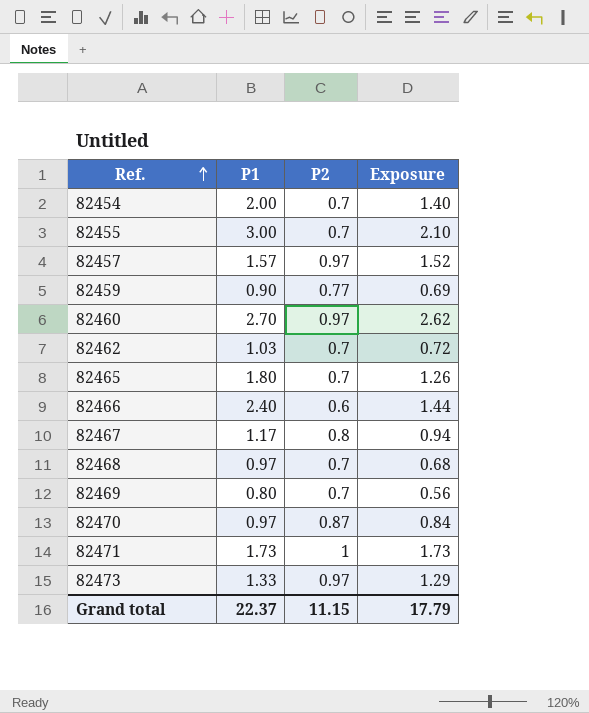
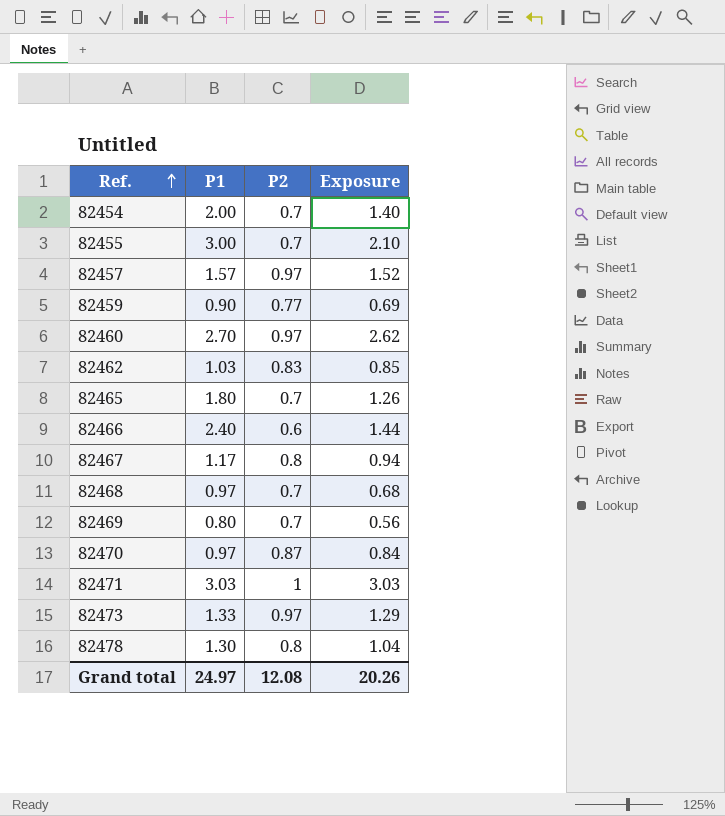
82462 | P2: 0.7 -> 0.83
82462 | Exposure: 0.72 -> 0.85
82471 | P1: 1.73 -> 3.03
82471 | Exposure: 1.73 -> 3.03
row 82478: none -> 1.30 | 0.8 | 1.04
Grand total | P1: 22.37 -> 24.97
Grand total | P2: 11.15 -> 12.08
Grand total | Exposure: 17.79 -> 20.26

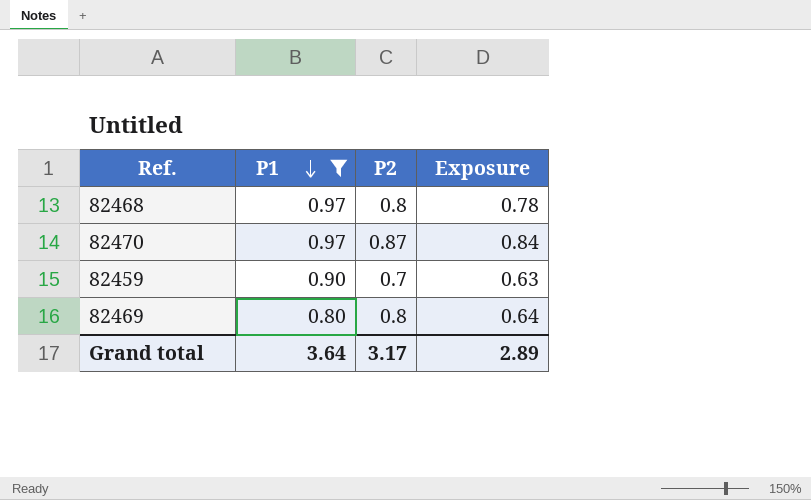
filter: none -> P1 <= 0.97
row order: Ref. ascending -> P1 descending
82468 | P2: 0.7 -> 0.8
82468 | Exposure: 0.68 -> 0.78
82459 | P2: 0.77 -> 0.7
82459 | Exposure: 0.69 -> 0.63
82469 | P2: 0.7 -> 0.8
82469 | Exposure: 0.56 -> 0.64
Grand total | P1: 24.97 -> 3.64
Grand total | P2: 12.08 -> 3.17
Grand total | Exposure: 20.26 -> 2.89

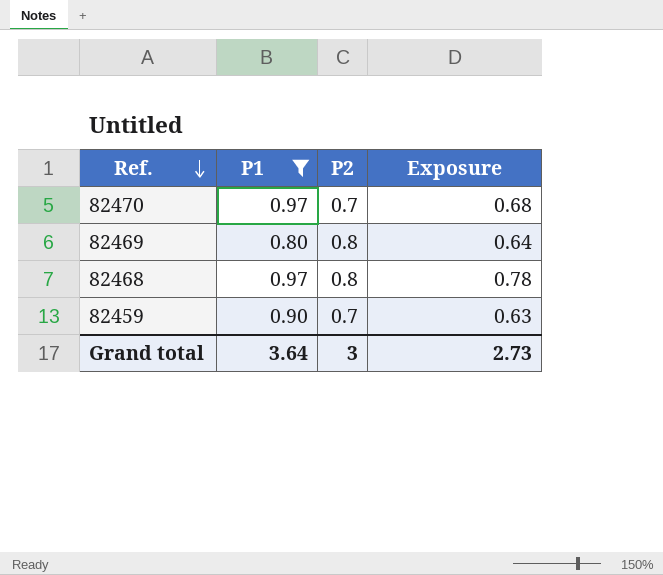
row order: P1 descending -> Ref. descending
82470 | P2: 0.87 -> 0.7
82470 | Exposure: 0.84 -> 0.68
Grand total | P2: 3.17 -> 3
Grand total | Exposure: 2.89 -> 2.73

